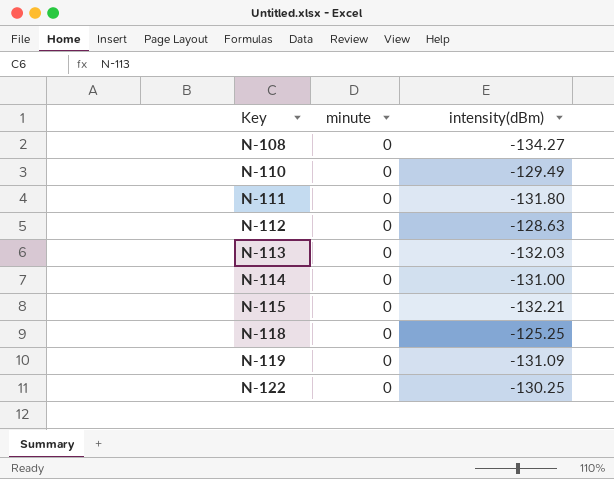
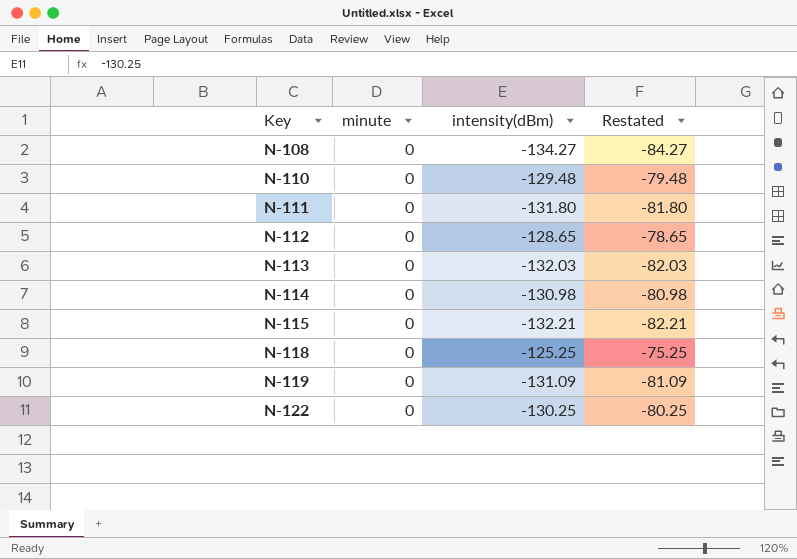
column Restated | formula: none -> [intensity(dBm)] + 50
N-110 | intensity(dBm): -129.49 -> -129.48
N-112 | intensity(dBm): -128.63 -> -128.65
N-114 | intensity(dBm): -131.00 -> -130.98

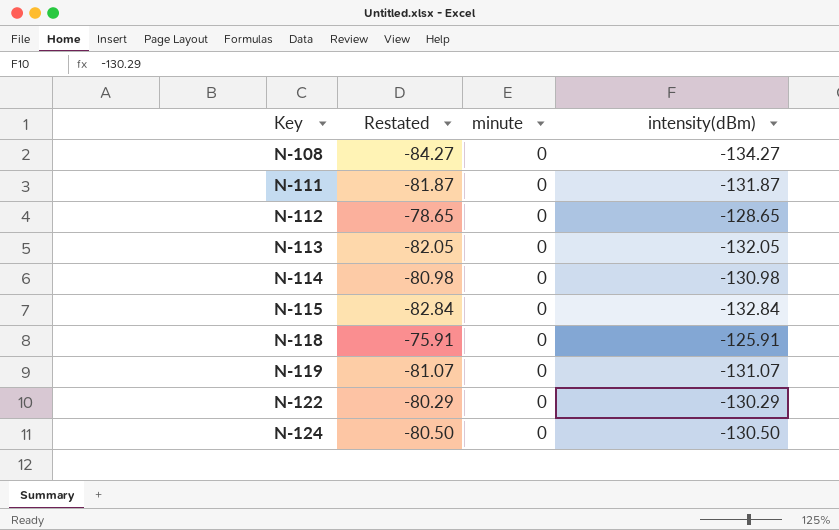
column Restated | position: 4 -> 2
row N-110: 0 | -129.48 | -79.48 -> none
N-111 | Restated: -81.80 -> -81.87
N-111 | intensity(dBm): -131.80 -> -131.87
N-113 | Restated: -82.03 -> -82.05
N-113 | intensity(dBm): -132.03 -> -132.05
N-115 | Restated: -82.21 -> -82.84
N-115 | intensity(dBm): -132.21 -> -132.84
N-118 | Restated: -75.25 -> -75.91
N-118 | intensity(dBm): -125.25 -> -125.91
N-119 | Restated: -81.09 -> -81.07
N-119 | intensity(dBm): -131.09 -> -131.07
N-122 | Restated: -80.25 -> -80.29
N-122 | intensity(dBm): -130.25 -> -130.29
row N-124: none -> -80.50 | 0 | -130.50

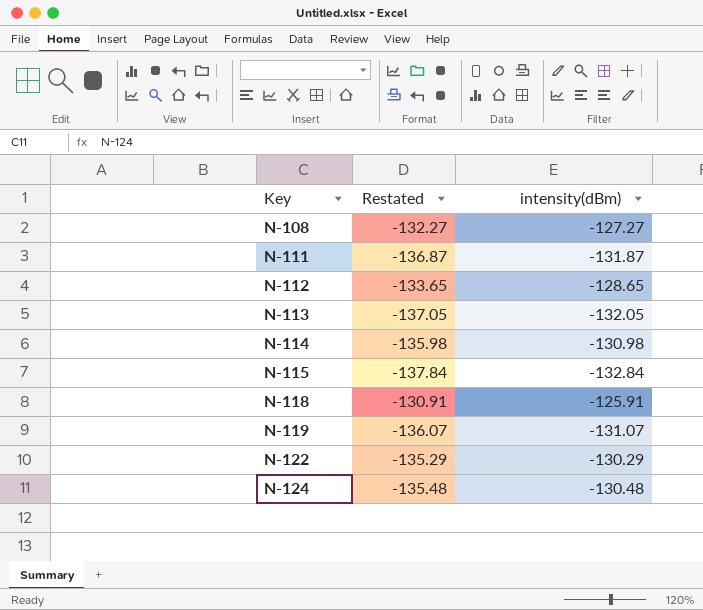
column minute | position: 3 -> none
column Restated | formula: [intensity(dBm)] + 50 -> [intensity(dBm)] - 5
N-108 | intensity(dBm): -134.27 -> -127.27
N-124 | intensity(dBm): -130.50 -> -130.48

